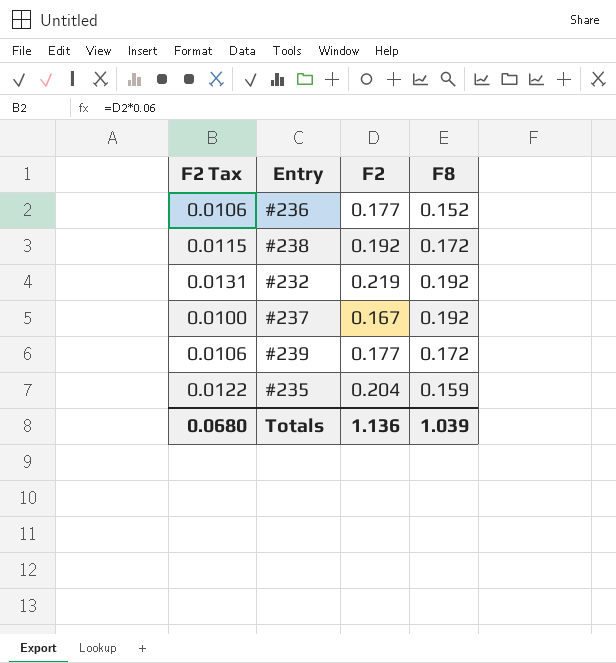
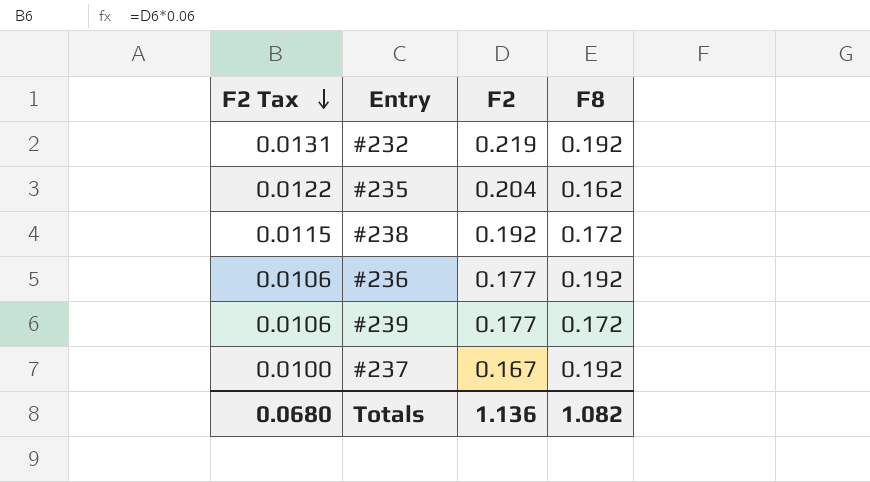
row order: none -> F2 Tax descending
#235 | F8: 0.159 -> 0.162
#236 | F8: 0.152 -> 0.192
Totals | F8: 1.039 -> 1.082

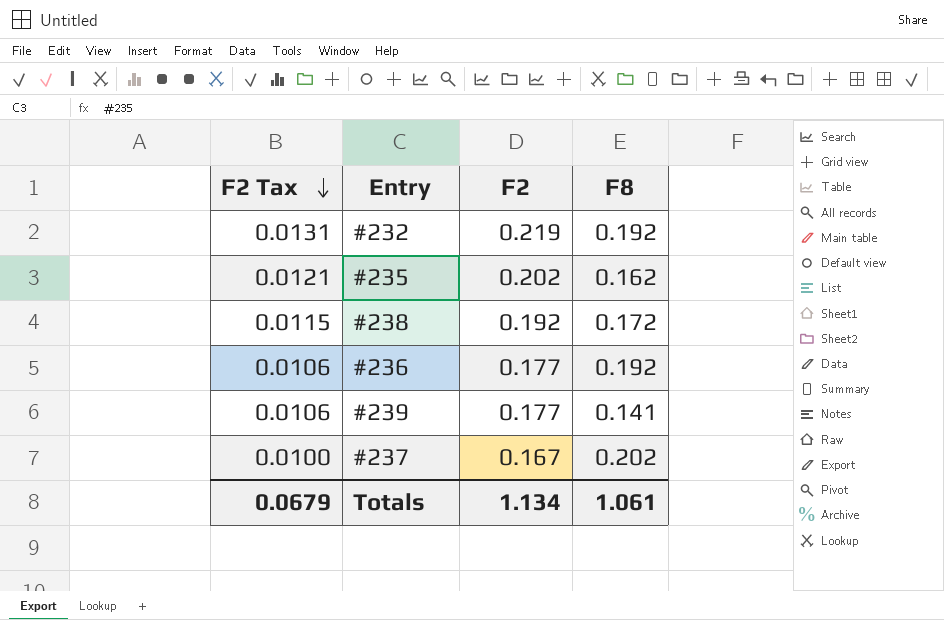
#235 | F2 Tax: 0.0122 -> 0.0121
#235 | F2: 0.204 -> 0.202
#239 | F8: 0.172 -> 0.141
#237 | F8: 0.192 -> 0.202
Totals | F2 Tax: 0.0680 -> 0.0679
Totals | F2: 1.136 -> 1.134
Totals | F8: 1.082 -> 1.061

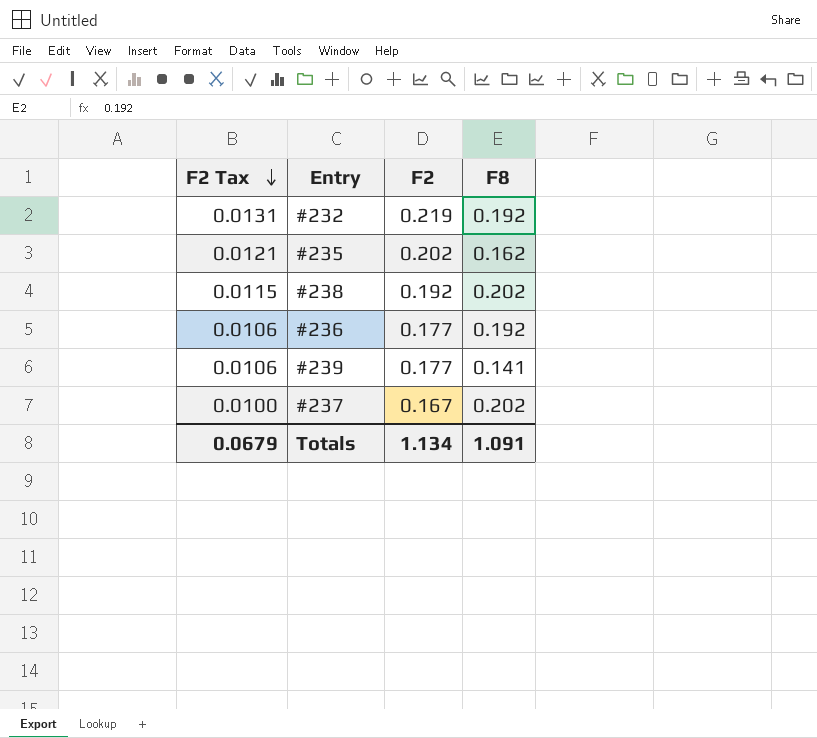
#238 | F8: 0.172 -> 0.202
Totals | F8: 1.061 -> 1.091

